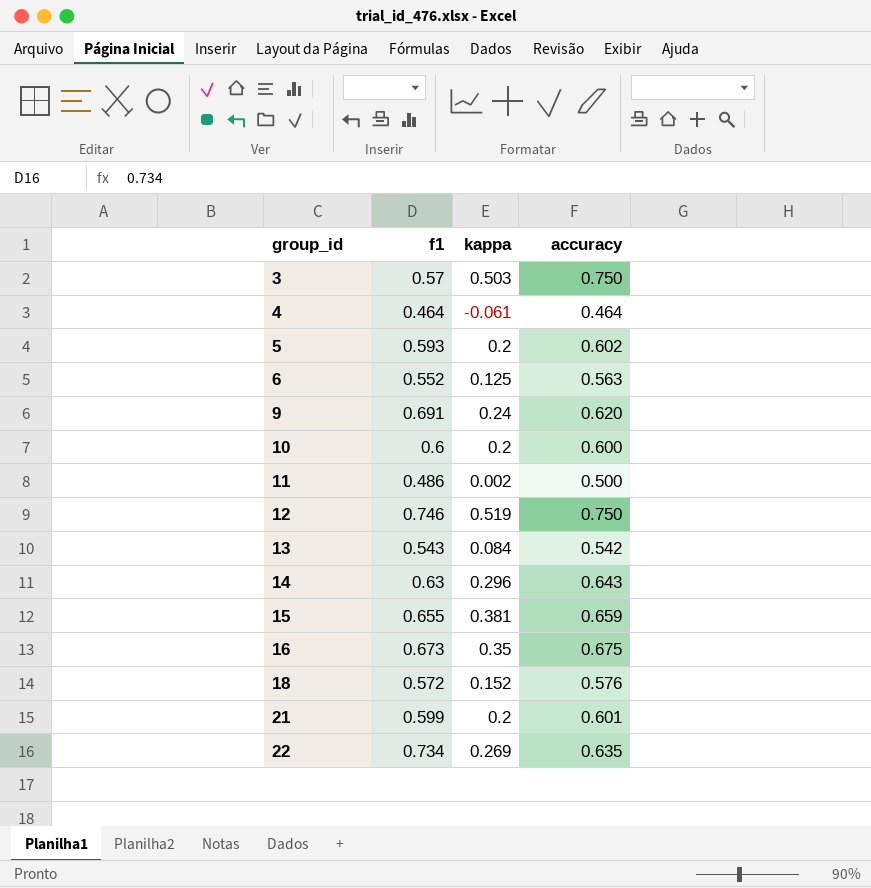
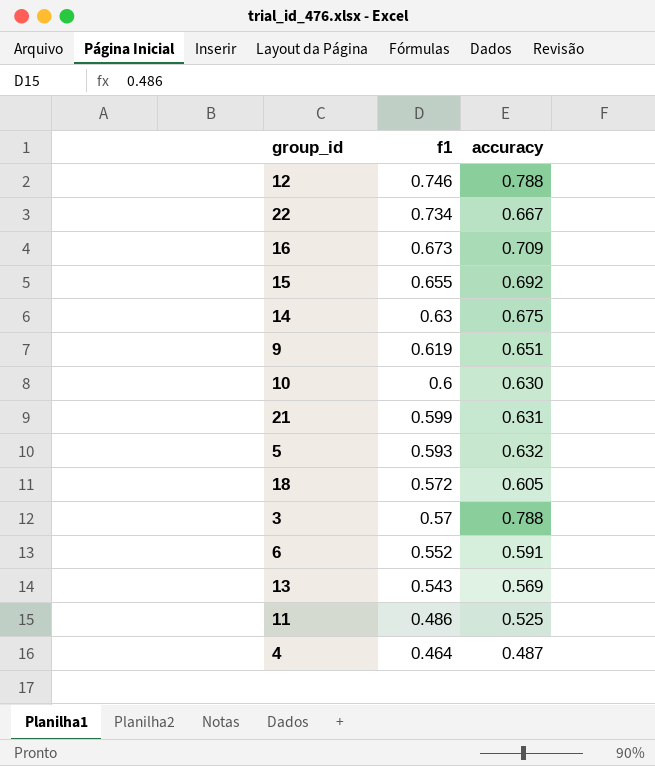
row order: group_id ascending -> f1 descending
column kappa | position: 3 -> none
12 | accuracy: 0.750 -> 0.788
22 | accuracy: 0.635 -> 0.667
16 | accuracy: 0.675 -> 0.709
15 | accuracy: 0.659 -> 0.692
14 | accuracy: 0.643 -> 0.675
9 | f1: 0.691 -> 0.619
9 | accuracy: 0.620 -> 0.651
10 | accuracy: 0.600 -> 0.630
21 | accuracy: 0.601 -> 0.631
5 | accuracy: 0.602 -> 0.632
18 | accuracy: 0.576 -> 0.605
3 | accuracy: 0.750 -> 0.788
6 | accuracy: 0.563 -> 0.591
13 | accuracy: 0.542 -> 0.569
11 | accuracy: 0.500 -> 0.525
4 | accuracy: 0.464 -> 0.487

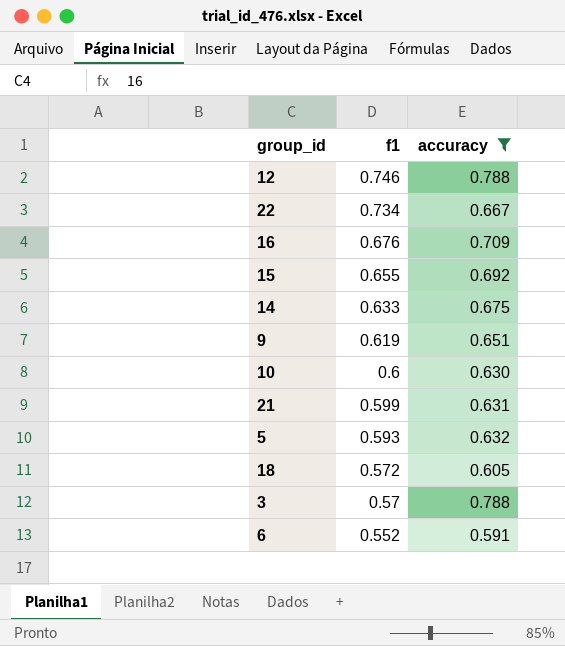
filter: none -> accuracy >= 0.591
16 | f1: 0.673 -> 0.676
14 | f1: 0.63 -> 0.633

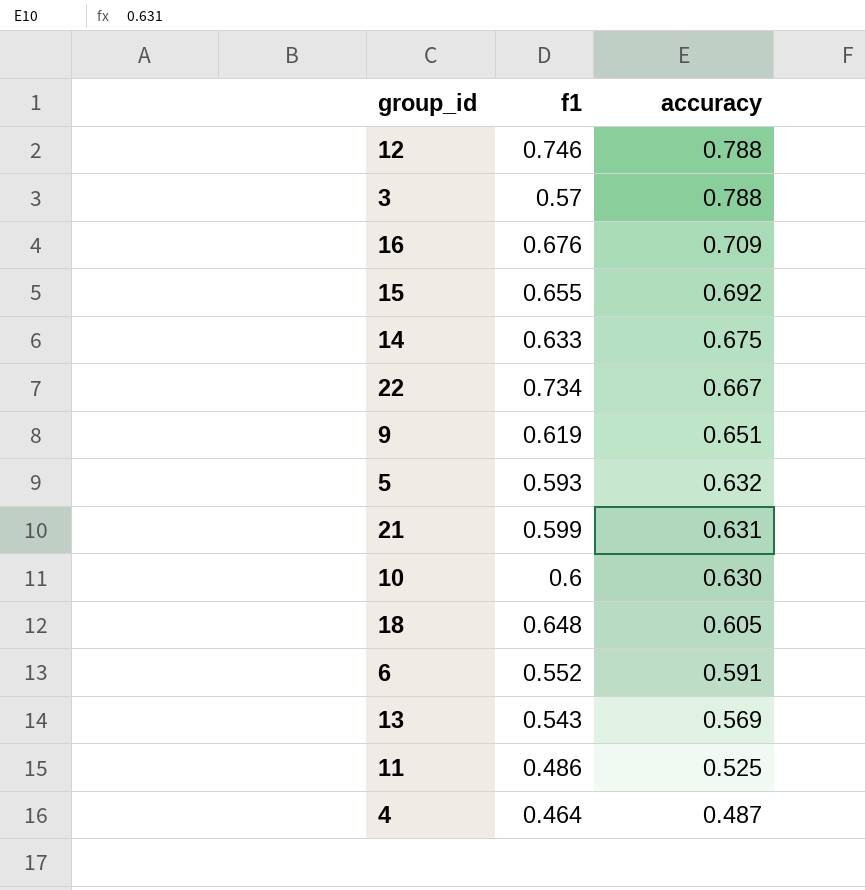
filter: accuracy >= 0.591 -> none
row order: f1 descending -> accuracy descending
18 | f1: 0.572 -> 0.648

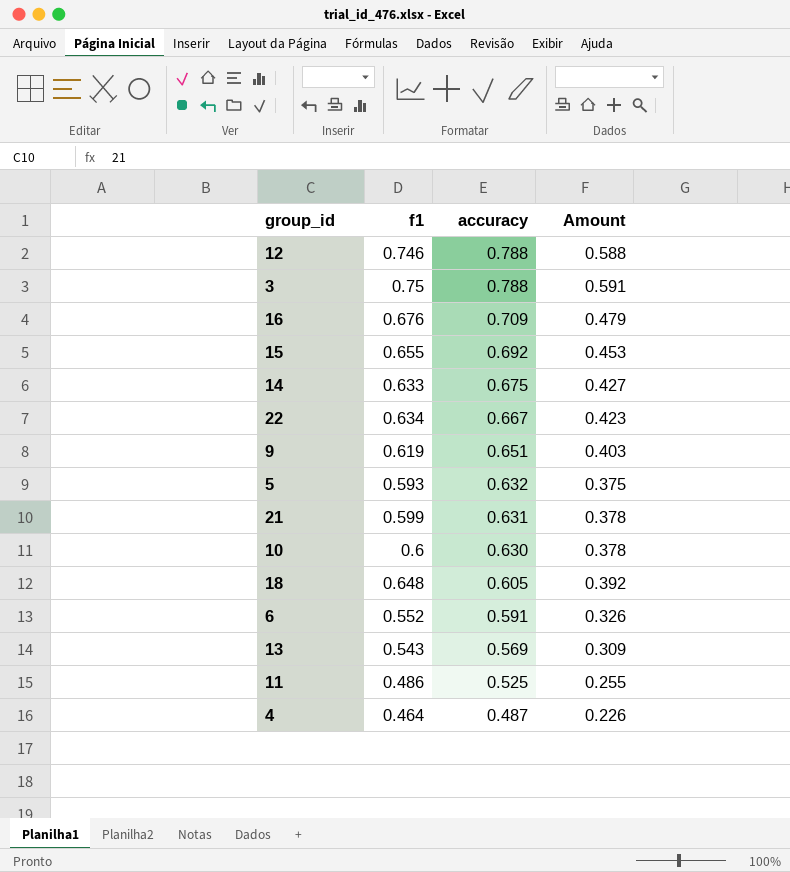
column Amount | formula: none -> [f1] * [accuracy]
3 | f1: 0.57 -> 0.75
22 | f1: 0.734 -> 0.634

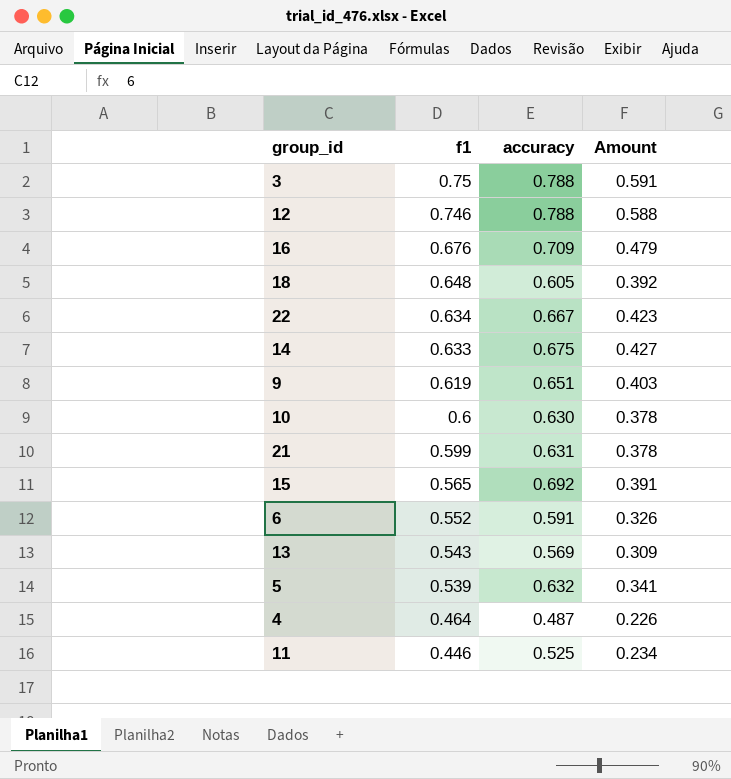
row order: accuracy descending -> f1 descending
15 | f1: 0.655 -> 0.565
15 | Amount: 0.453 -> 0.391
5 | f1: 0.593 -> 0.539
5 | Amount: 0.375 -> 0.341
11 | f1: 0.486 -> 0.446
11 | Amount: 0.255 -> 0.234

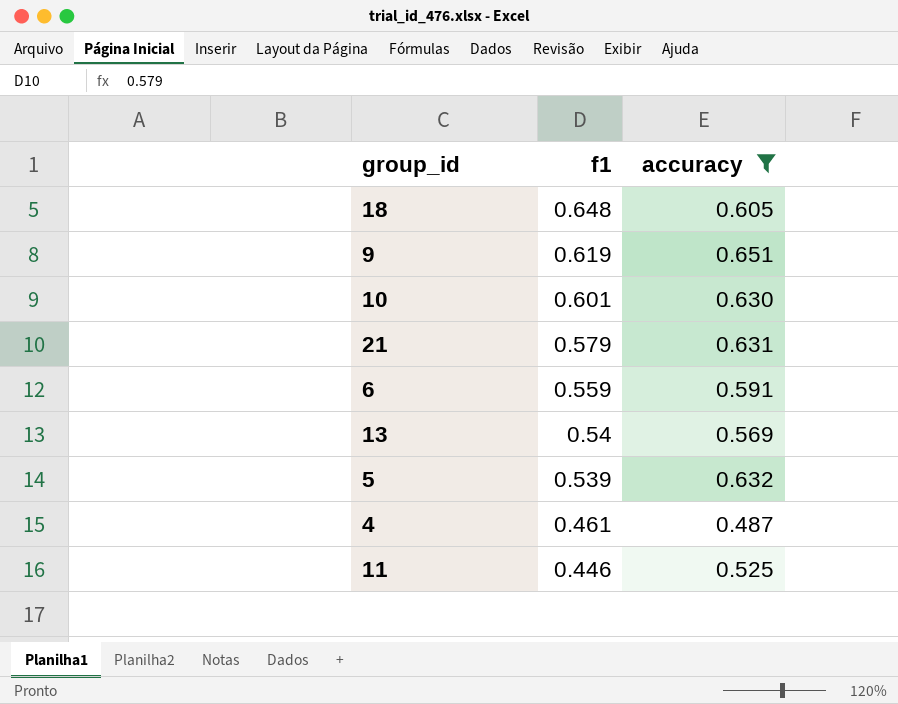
filter: none -> accuracy <= 0.651
column Amount | formula: [f1] * [accuracy] -> none
10 | f1: 0.6 -> 0.601
21 | f1: 0.599 -> 0.579
6 | f1: 0.552 -> 0.559
13 | f1: 0.543 -> 0.54
4 | f1: 0.464 -> 0.461

